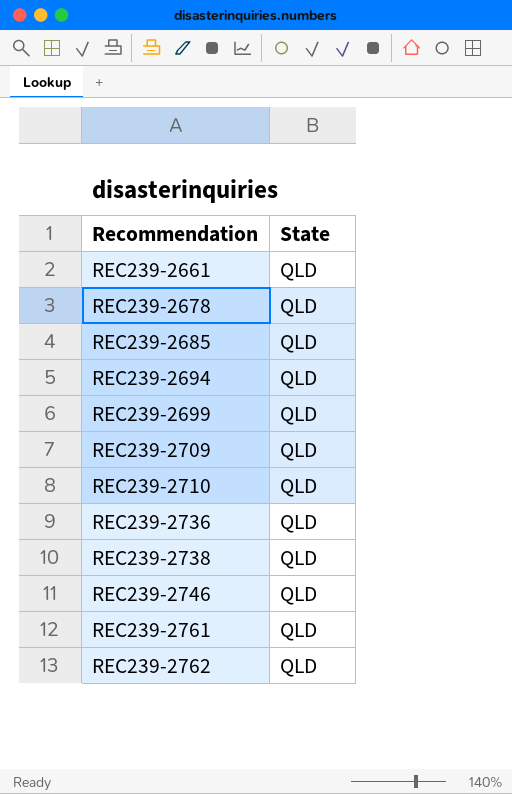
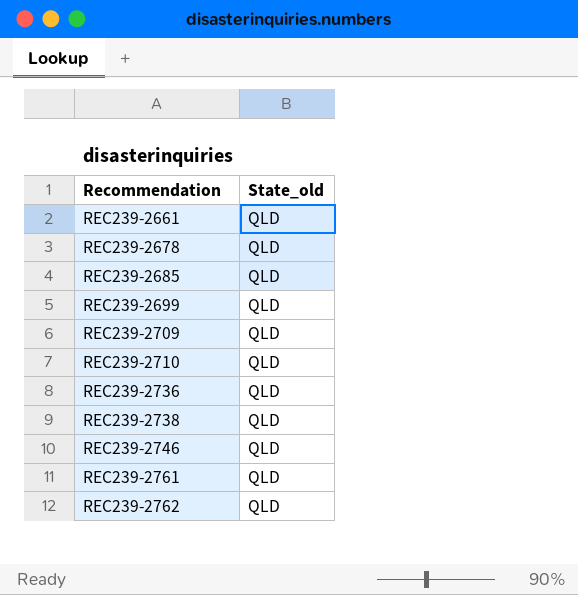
column name: State -> State_old
row REC239-2694: QLD -> none

